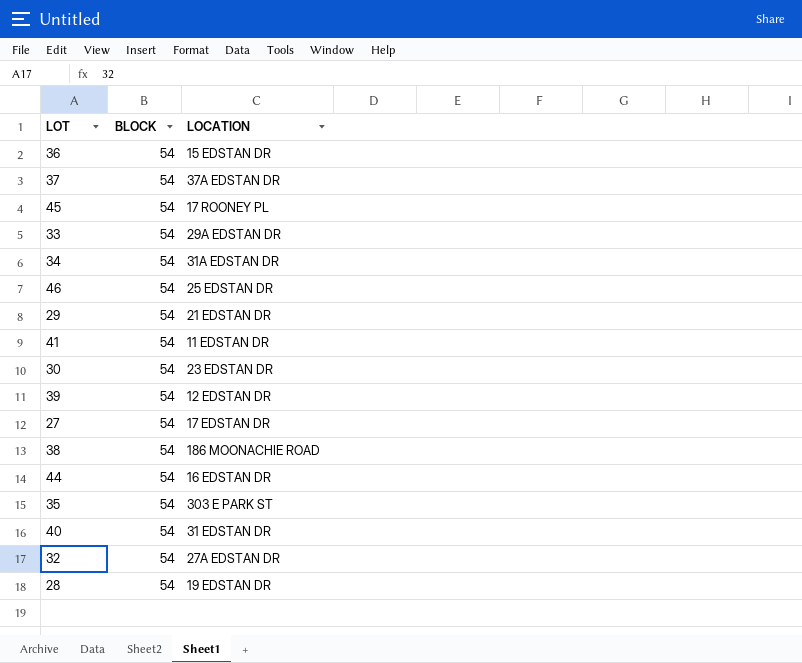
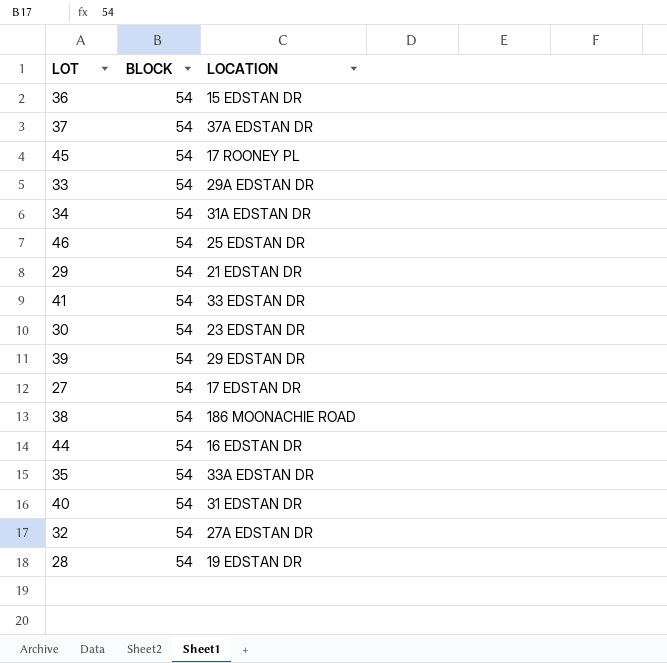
41 | LOCATION: 11 EDSTAN DR -> 33 EDSTAN DR
39 | LOCATION: 12 EDSTAN DR -> 29 EDSTAN DR
35 | LOCATION: 303 E PARK ST -> 33A EDSTAN DR

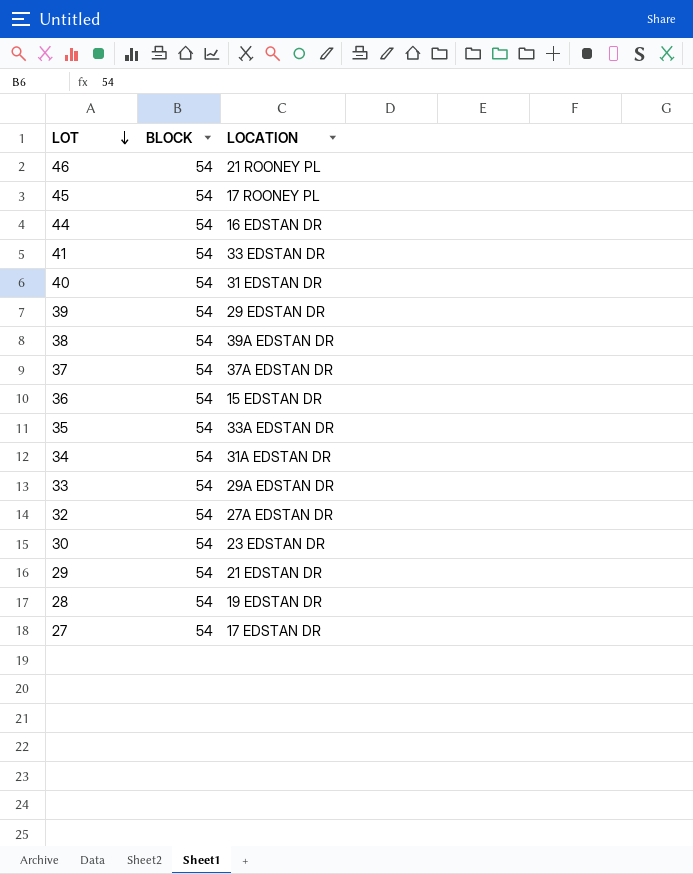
row order: none -> LOT descending
46 | LOCATION: 25 EDSTAN DR -> 21 ROONEY PL
38 | LOCATION: 186 MOONACHIE ROAD -> 39A EDSTAN DR

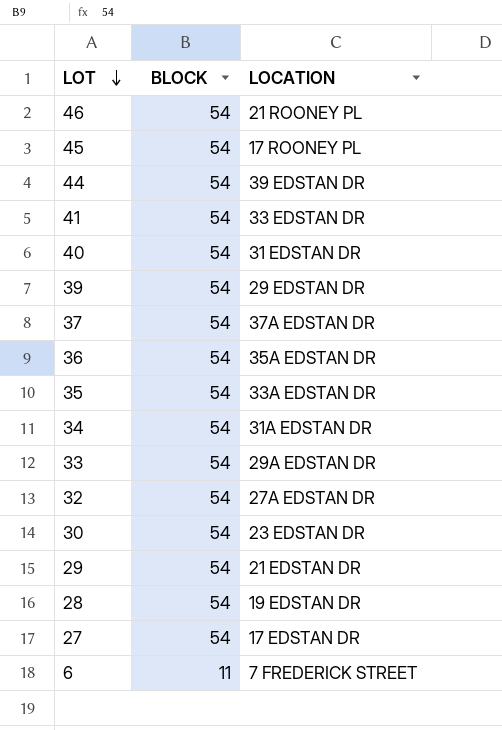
row 38: 54 | 39A EDSTAN DR -> none
44 | LOCATION: 16 EDSTAN DR -> 39 EDSTAN DR
36 | LOCATION: 15 EDSTAN DR -> 35A EDSTAN DR
row 6: none -> 11 | 7 FREDERICK STREET

